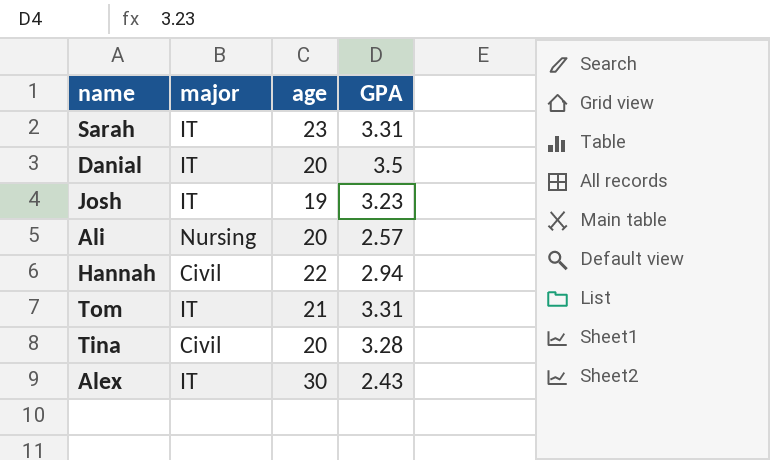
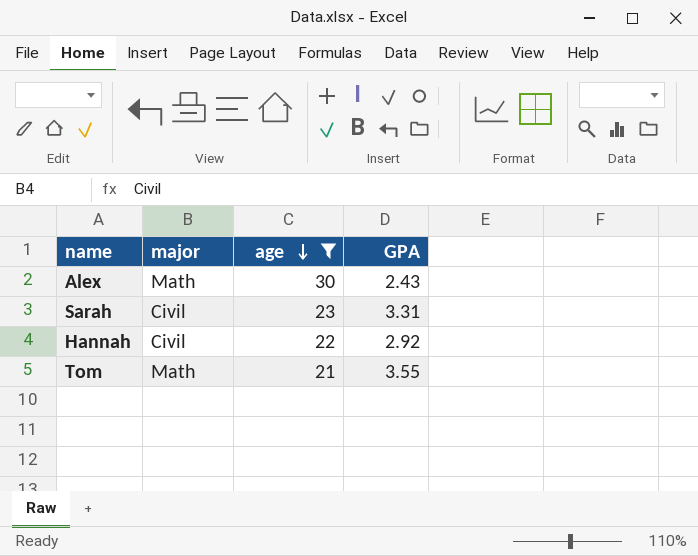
filter: none -> age >= 21
row order: none -> age descending
Alex | major: IT -> Math
Sarah | major: IT -> Civil
Hannah | GPA: 2.94 -> 2.92
Tom | major: IT -> Math
Tom | GPA: 3.31 -> 3.55

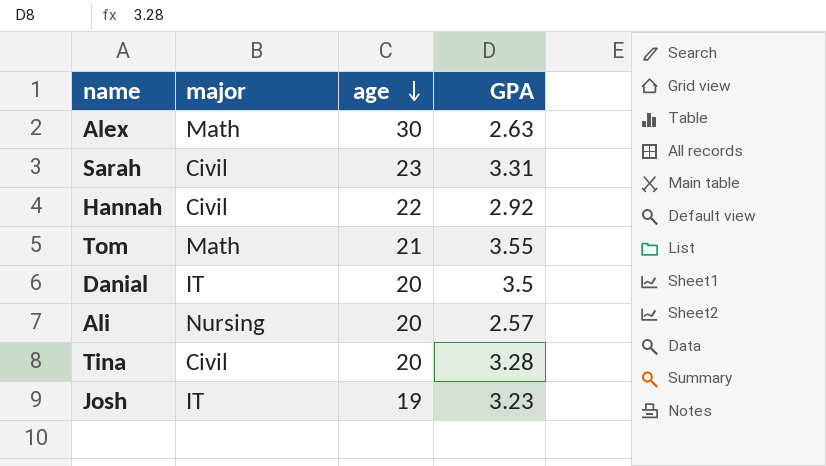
filter: age >= 21 -> none
Alex | GPA: 2.43 -> 2.63

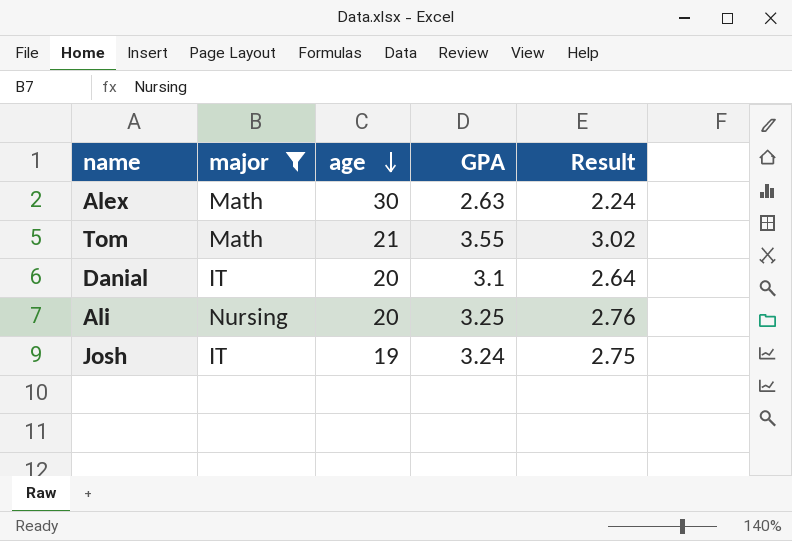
filter: none -> major != Civil
column Result | formula: none -> [GPA] * 0.85
Danial | GPA: 3.5 -> 3.1
Ali | GPA: 2.57 -> 3.25
Josh | GPA: 3.23 -> 3.24

